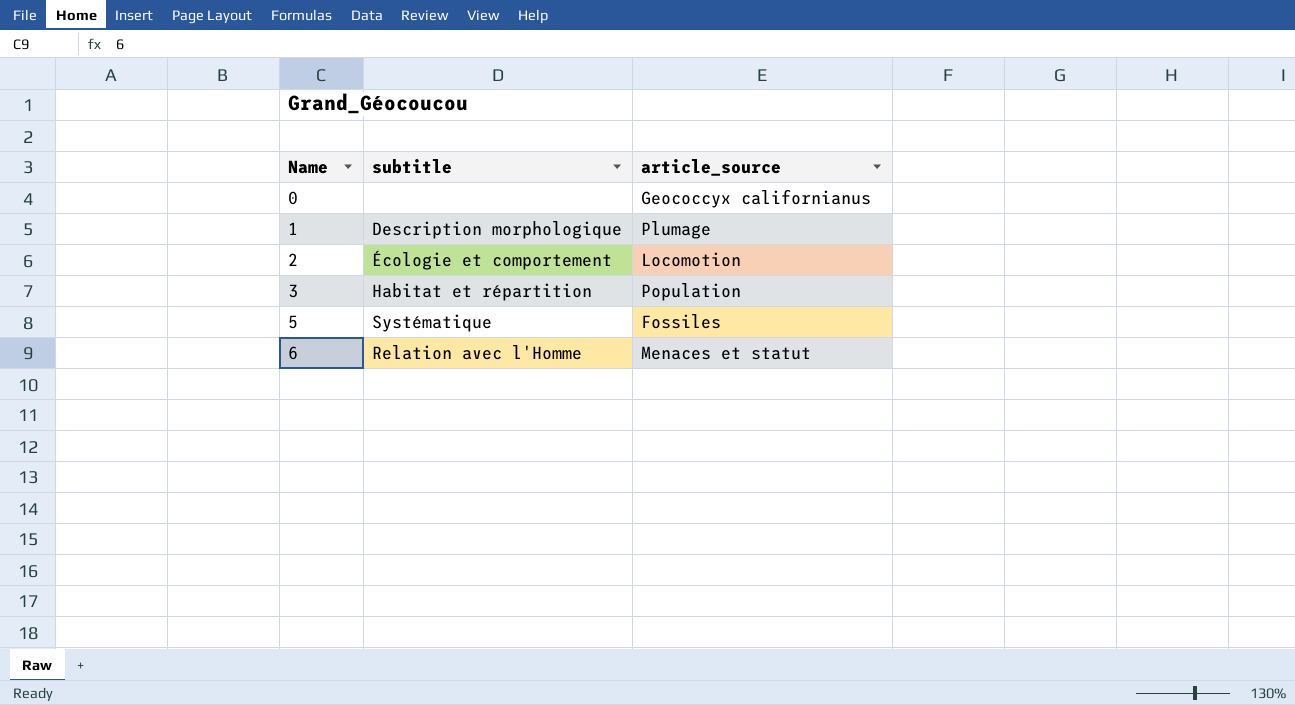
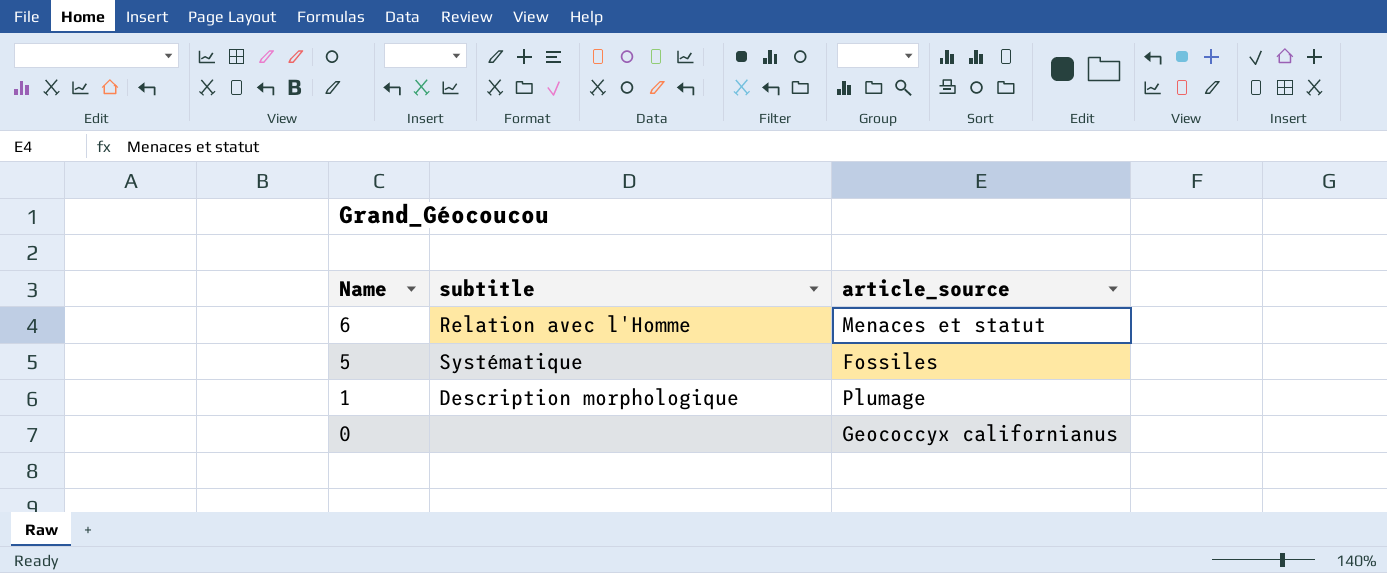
row order: Name ascending -> Name descending
row 2: Écologie et comportement | Locomotion -> none
row 3: Habitat et répartition | Population -> none

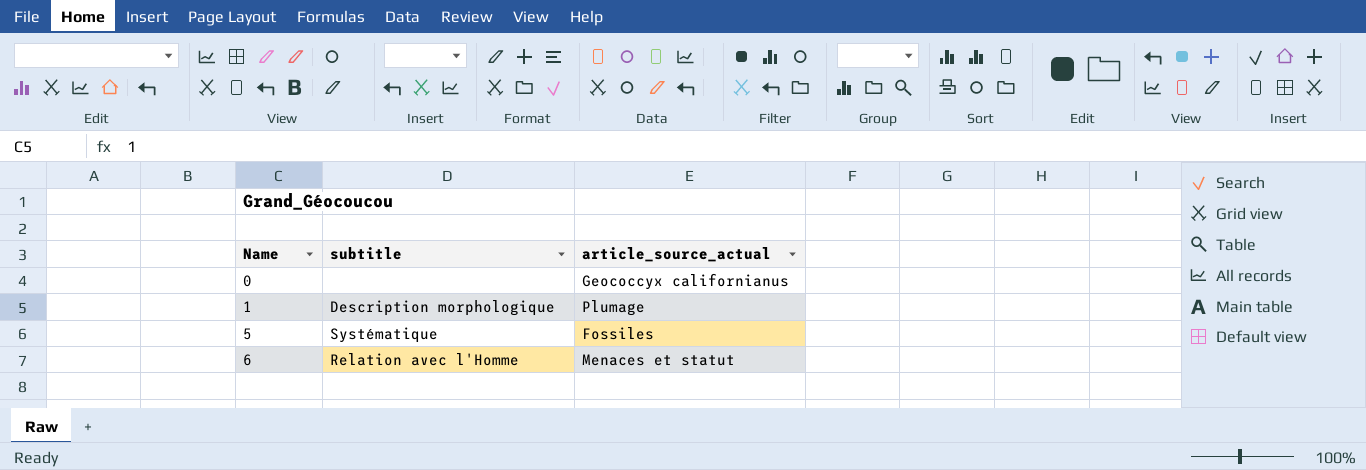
row order: Name descending -> Name ascending
column name: article_source -> article_source_actual

